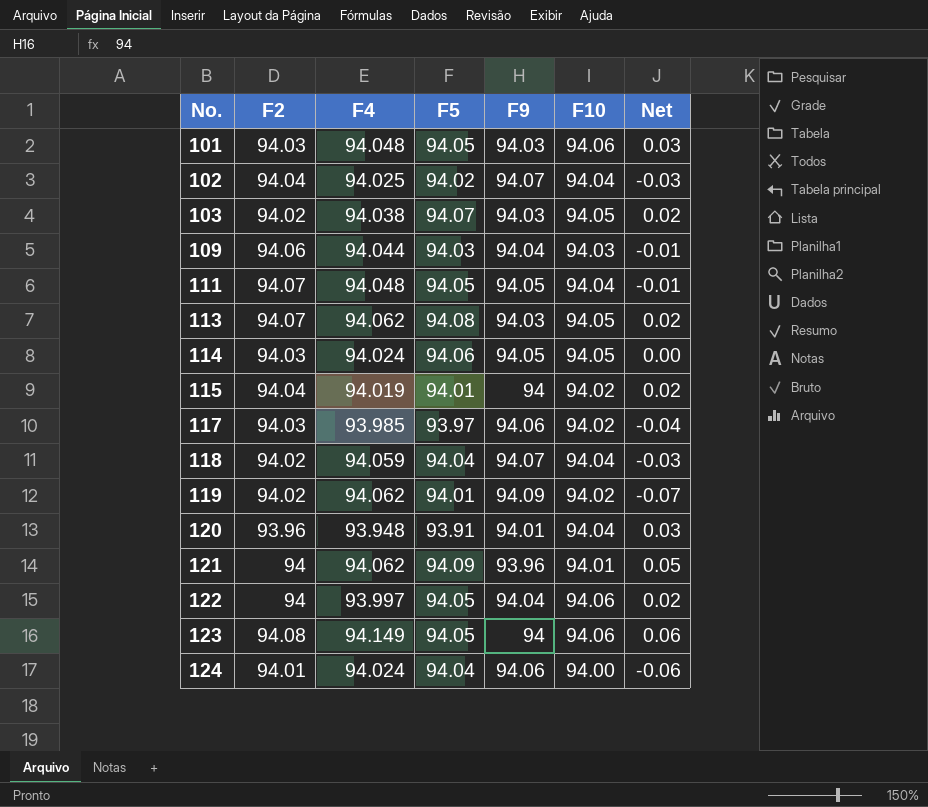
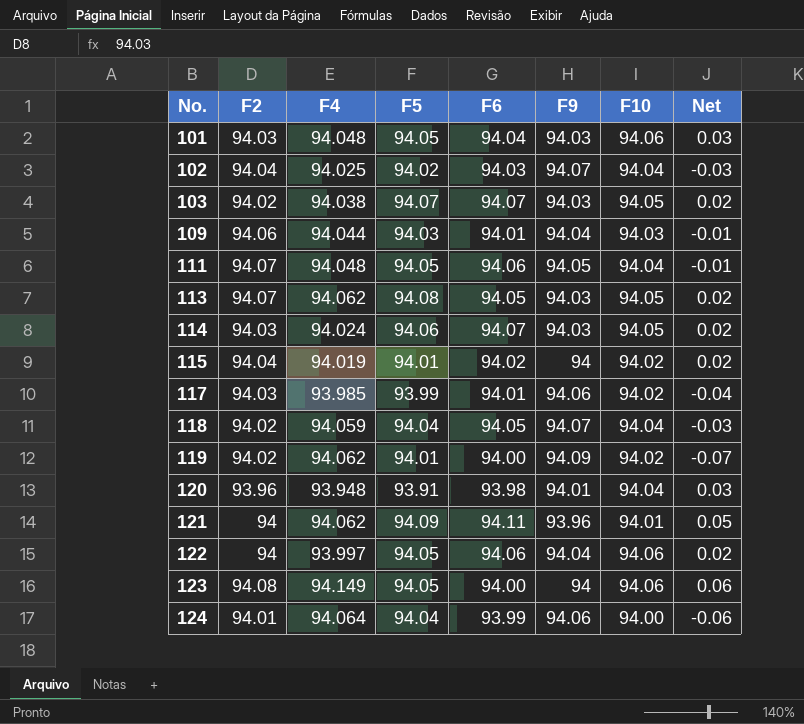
column F6 | position: none -> 5
114 | F9: 94.05 -> 94.03
114 | Net: 0.00 -> 0.02
117 | F5: 93.97 -> 93.99
124 | F4: 94.024 -> 94.064

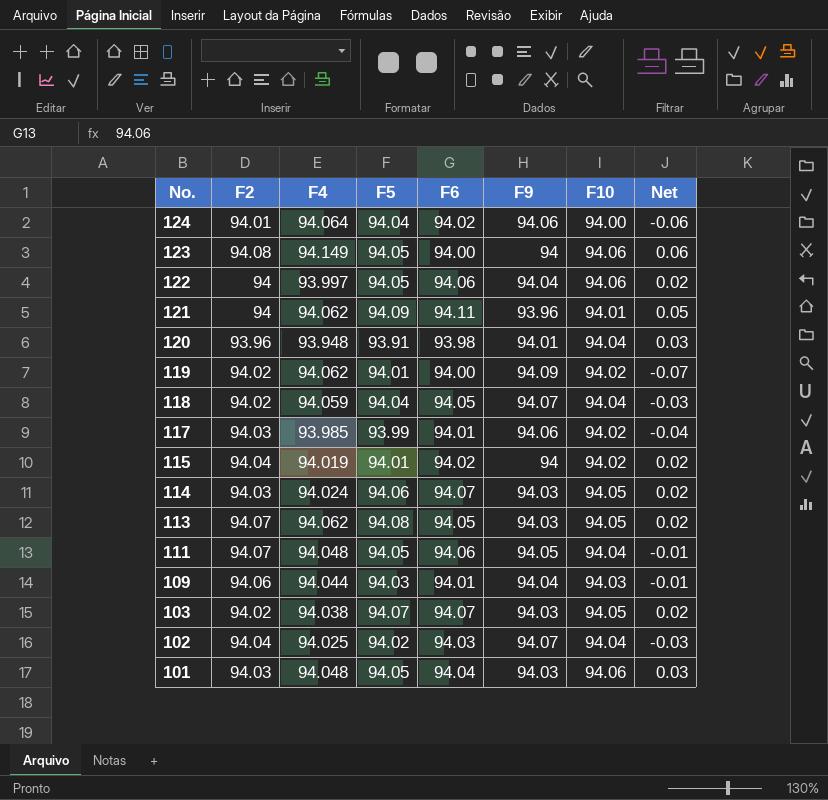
row order: No. ascending -> No. descending
124 | F6: 93.99 -> 94.02

